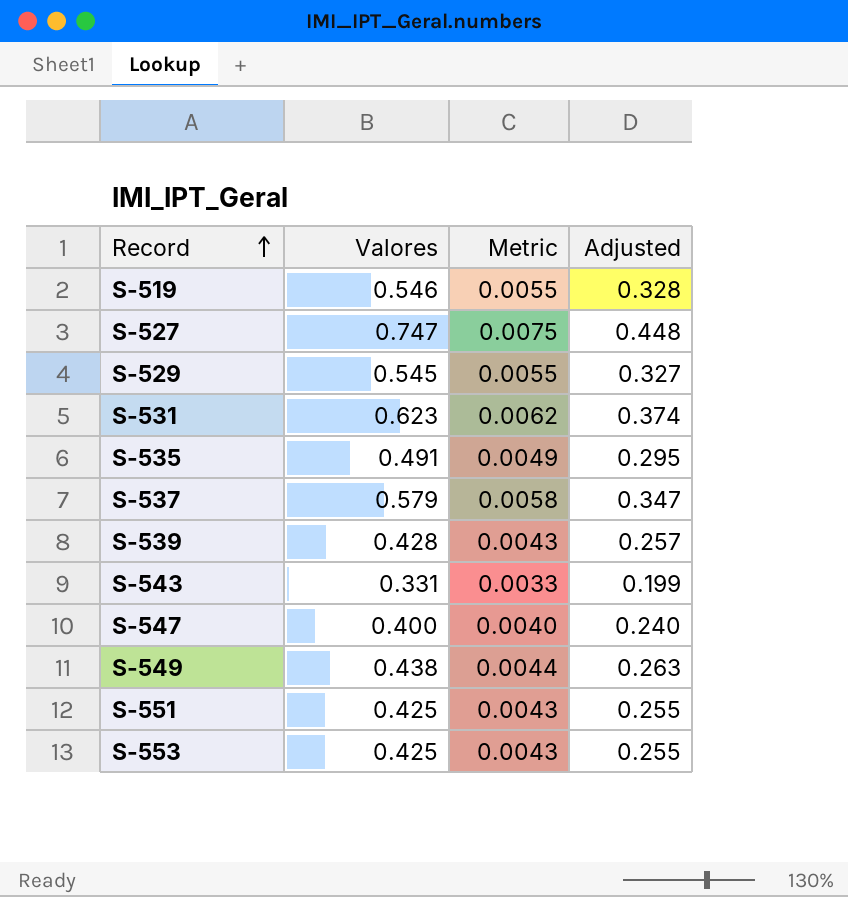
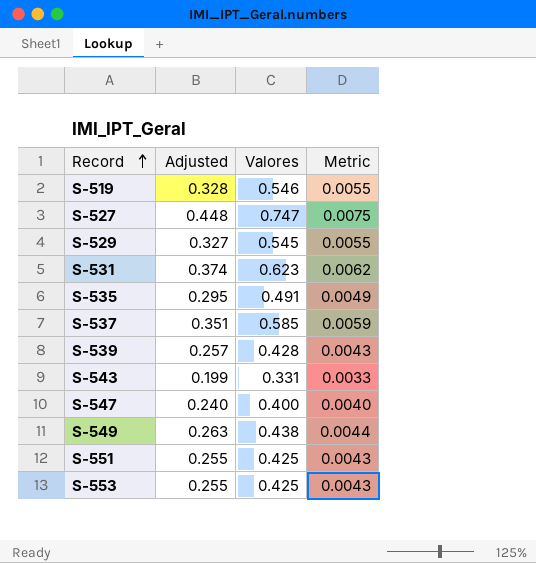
column Adjusted | position: 4 -> 2
S-537 | Adjusted: 0.347 -> 0.351
S-537 | Valores: 0.579 -> 0.585
S-537 | Metric: 0.0058 -> 0.0059

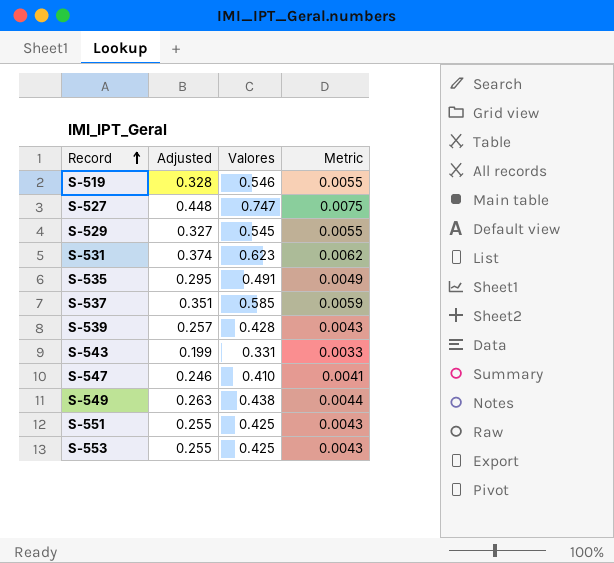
S-547 | Adjusted: 0.240 -> 0.246
S-547 | Valores: 0.400 -> 0.410
S-547 | Metric: 0.0040 -> 0.0041

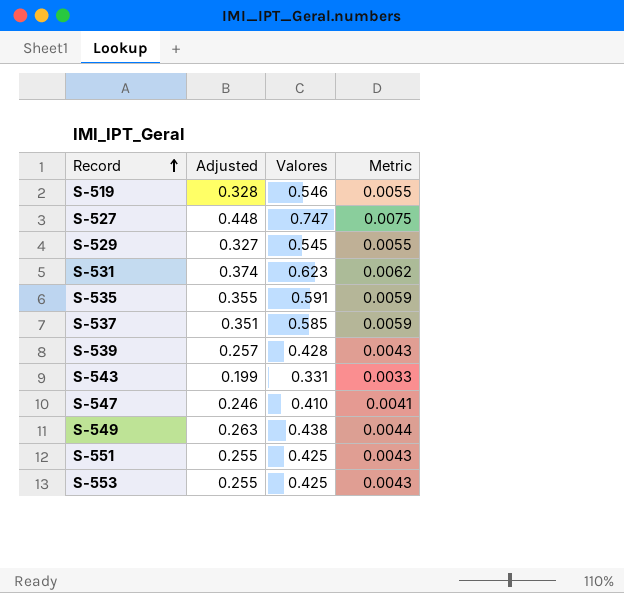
S-535 | Adjusted: 0.295 -> 0.355
S-535 | Valores: 0.491 -> 0.591
S-535 | Metric: 0.0049 -> 0.0059

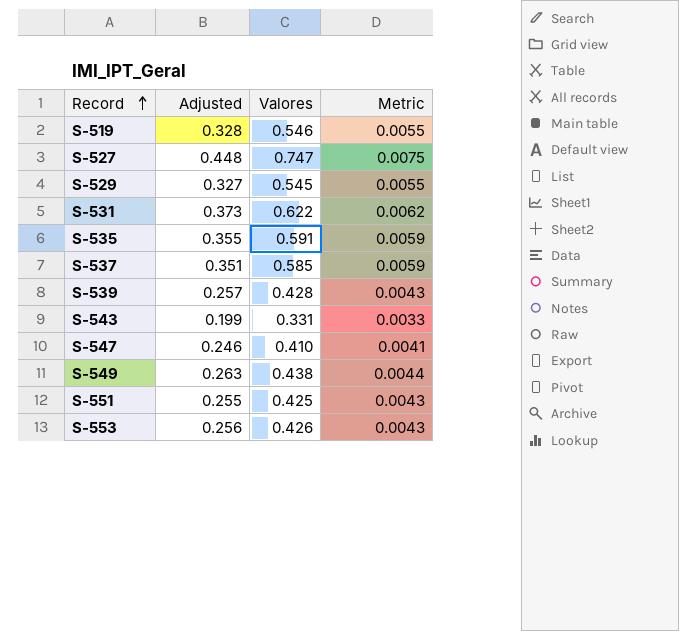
S-531 | Adjusted: 0.374 -> 0.373
S-531 | Valores: 0.623 -> 0.622
S-553 | Adjusted: 0.255 -> 0.256
S-553 | Valores: 0.425 -> 0.426

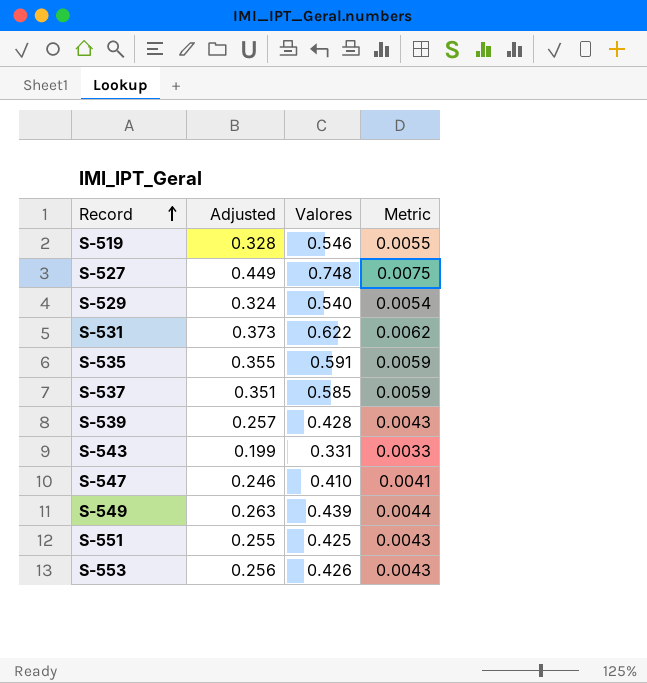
S-527 | Adjusted: 0.448 -> 0.449
S-527 | Valores: 0.747 -> 0.748
S-529 | Adjusted: 0.327 -> 0.324
S-529 | Valores: 0.545 -> 0.540
S-529 | Metric: 0.0055 -> 0.0054
S-549 | Valores: 0.438 -> 0.439

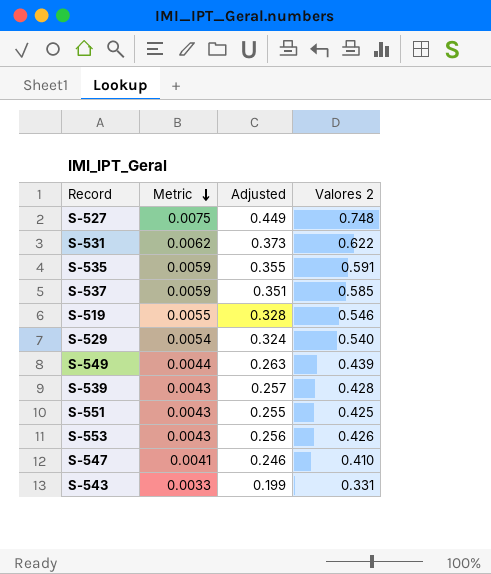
row order: Record ascending -> Metric descending
column Metric | position: 4 -> 2
column name: Valores -> Valores 2

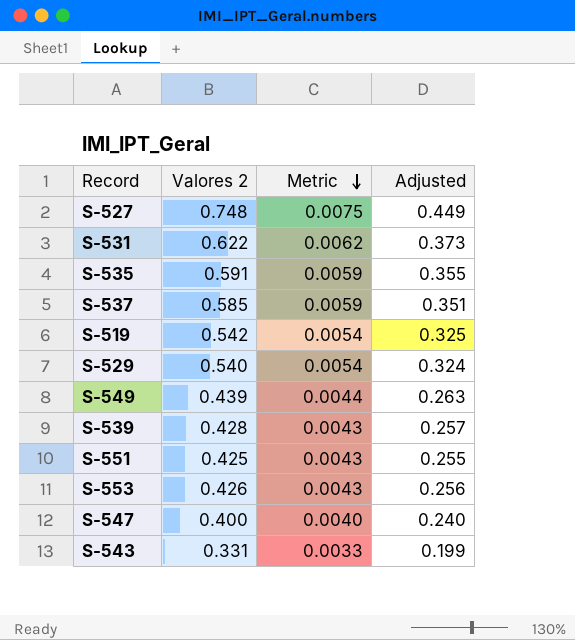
column Valores 2 | position: 4 -> 2
S-519 | Valores 2: 0.546 -> 0.542
S-519 | Metric: 0.0055 -> 0.0054
S-519 | Adjusted: 0.328 -> 0.325
S-547 | Valores 2: 0.410 -> 0.400
S-547 | Metric: 0.0041 -> 0.0040
S-547 | Adjusted: 0.246 -> 0.240

